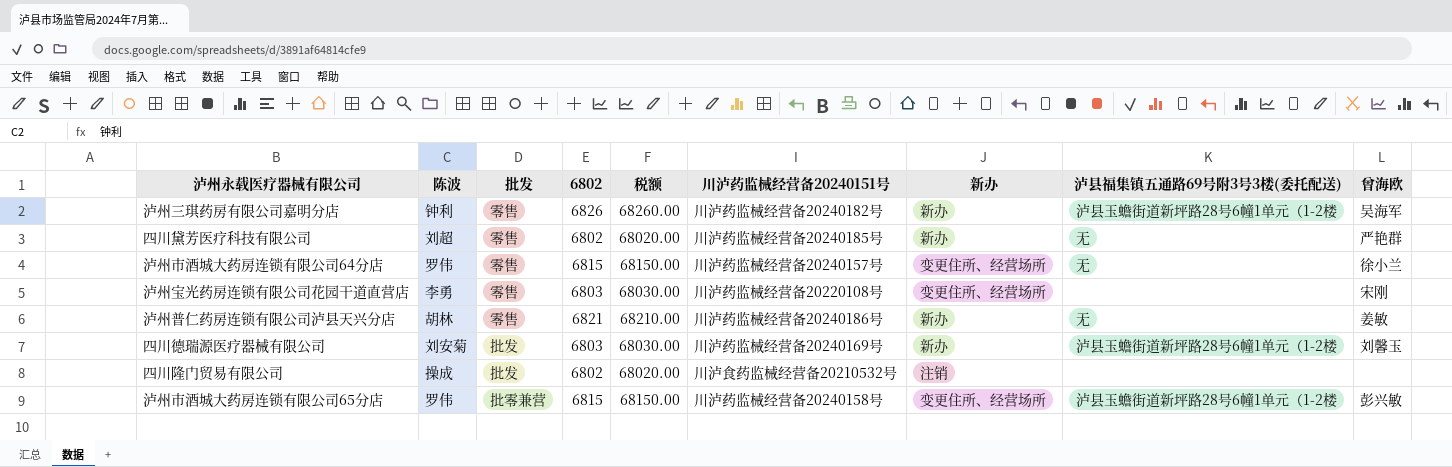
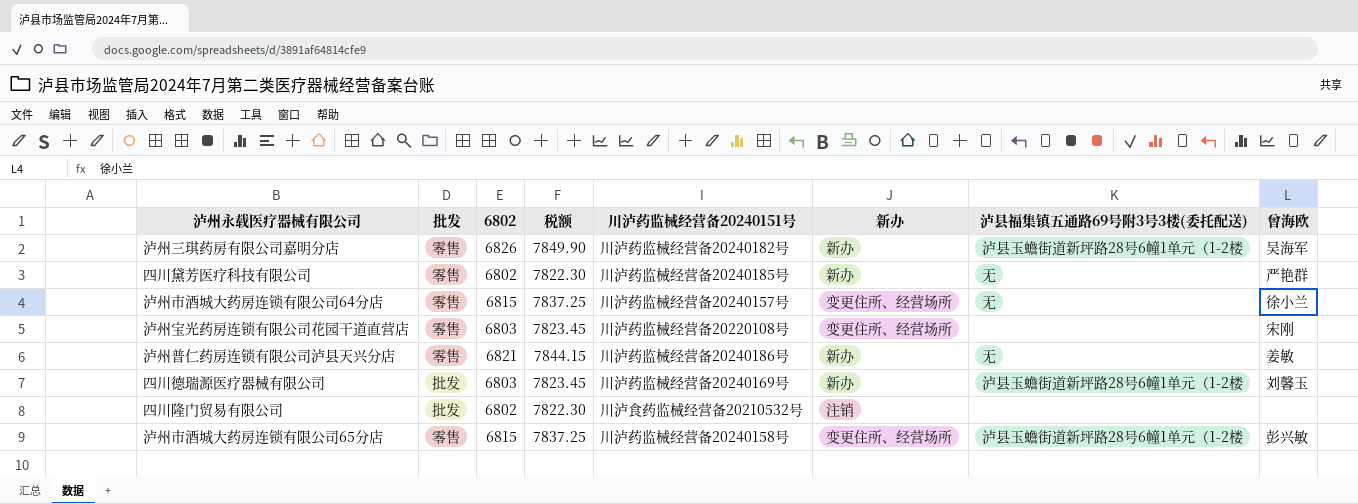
column 陈波 | position: 2 -> none
column 税额 | formula: [6802] * 10 -> [6802] * 1.15
泸州市酒城大药房连锁有限公司65分店 | 批发: 批零兼营 -> 零售

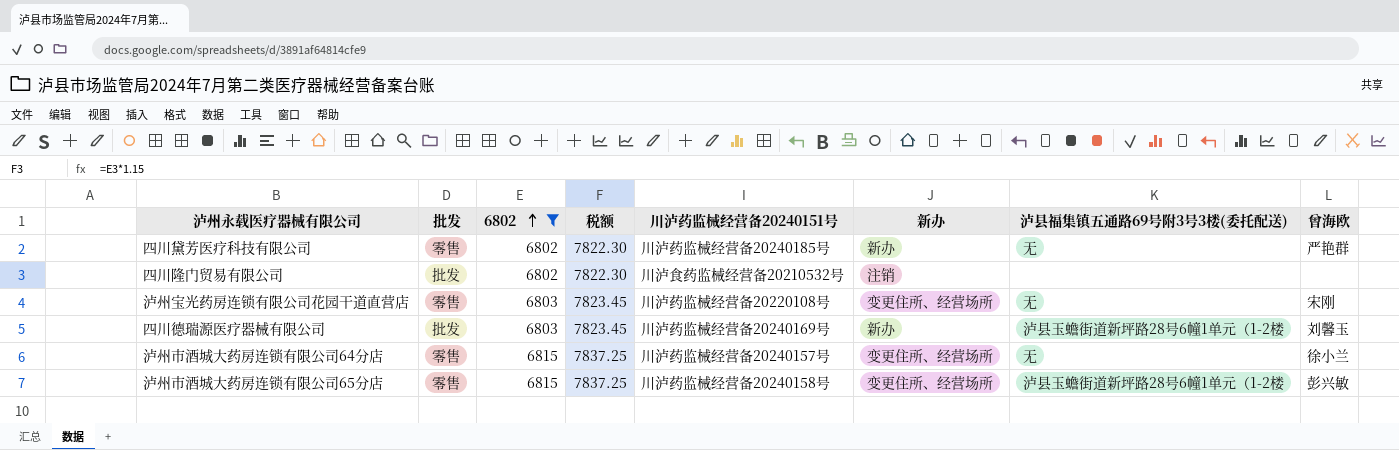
filter: none -> 6802 <= 6815
row order: none -> 6802 ascending
泸州宝光药房连锁有限公司花园干道直营店 | 泸县福集镇五通路69号附3号3楼(委托配送): none -> 无

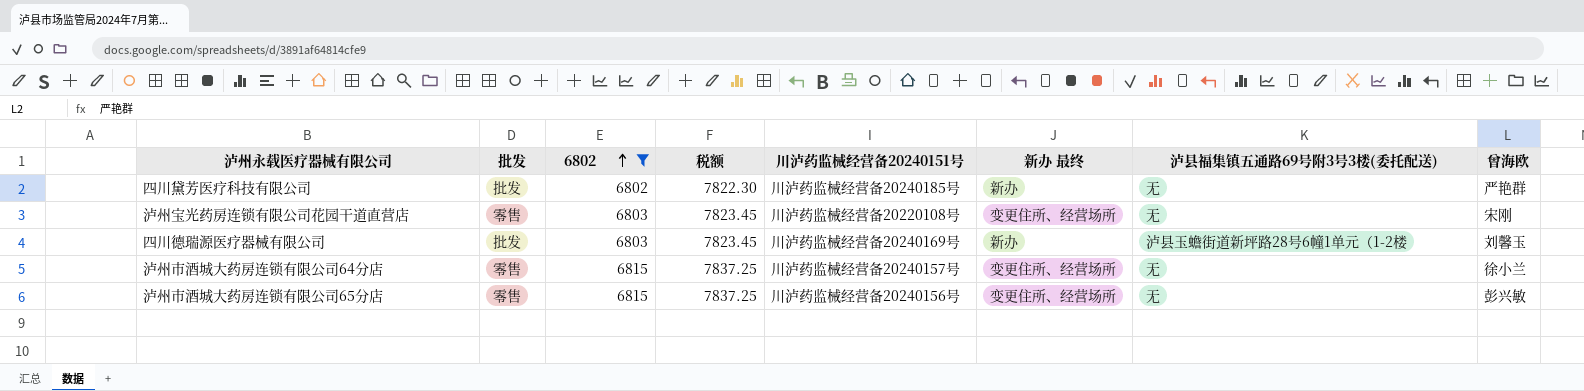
column name: 新办 -> 新办 最终
row 四川隆门贸易有限公司: 批发 | 6802 | 7822.30 | 川泸食药监械经营备20210532号 | 注销 | none | none -> none
四川黛芳医疗科技有限公司 | 批发: 零售 -> 批发
泸州市酒城大药房连锁有限公司65分店 | 川泸药监械经营备20240151号: 川泸药监械经营备20240158号 -> 川泸药监械经营备20240156号
泸州市酒城大药房连锁有限公司65分店 | 泸县福集镇五通路69号附3号3楼(委托配送): 泸县玉蟾街道新坪路28号6幢1单元（1-2楼 -> 无

